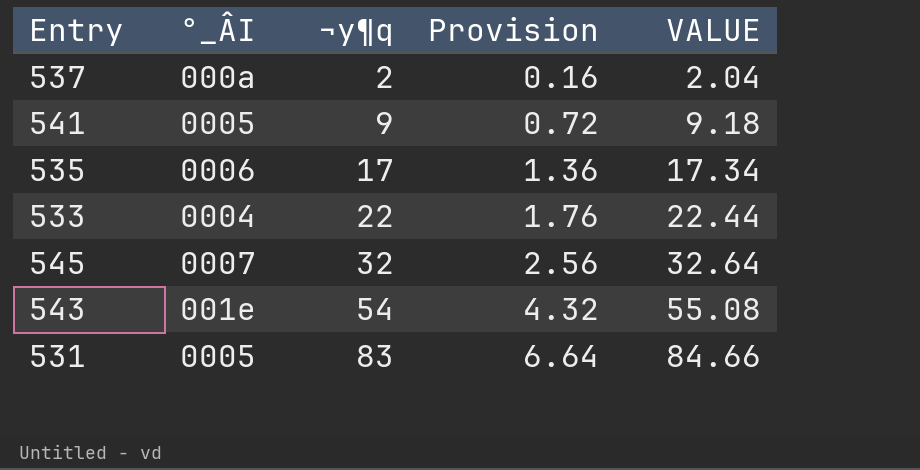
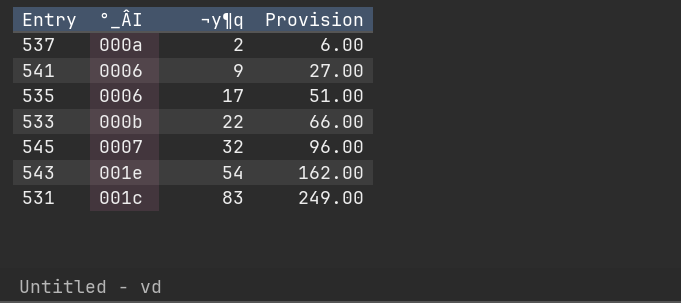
column VALUE | formula: [¬y¶q] * 1.02 -> none
column Provision | formula: [¬y¶q] * 0.08 -> [¬y¶q] * 3
541 | °_ÂI: 0005 -> 0006
533 | °_ÂI: 0004 -> 000b
531 | °_ÂI: 0005 -> 001c

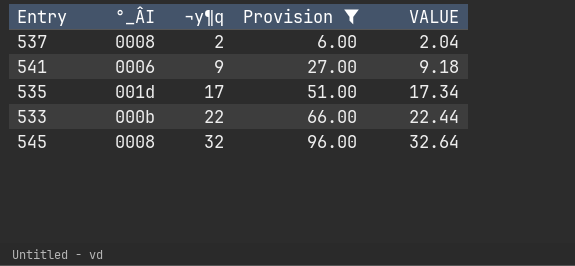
filter: none -> Provision <= 96.00
column VALUE | formula: none -> [¬y¶q] * 1.02
537 | °_ÂI: 000a -> 0008
535 | °_ÂI: 0006 -> 001d
545 | °_ÂI: 0007 -> 0008

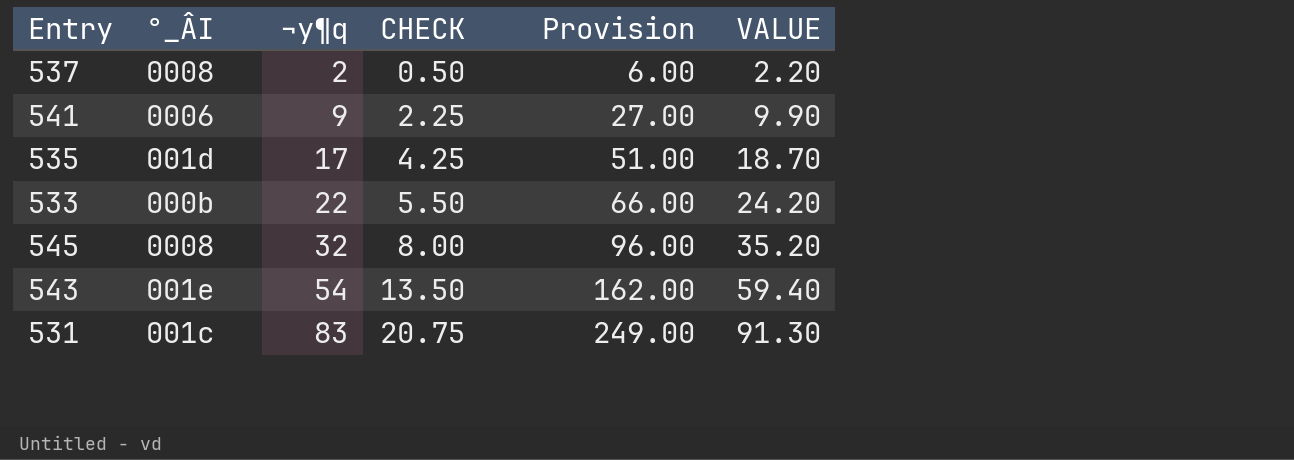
filter: Provision <= 96.00 -> none
column CHECK | formula: none -> [¬y¶q] * 0.25
column VALUE | formula: [¬y¶q] * 1.02 -> [¬y¶q] * 1.1

